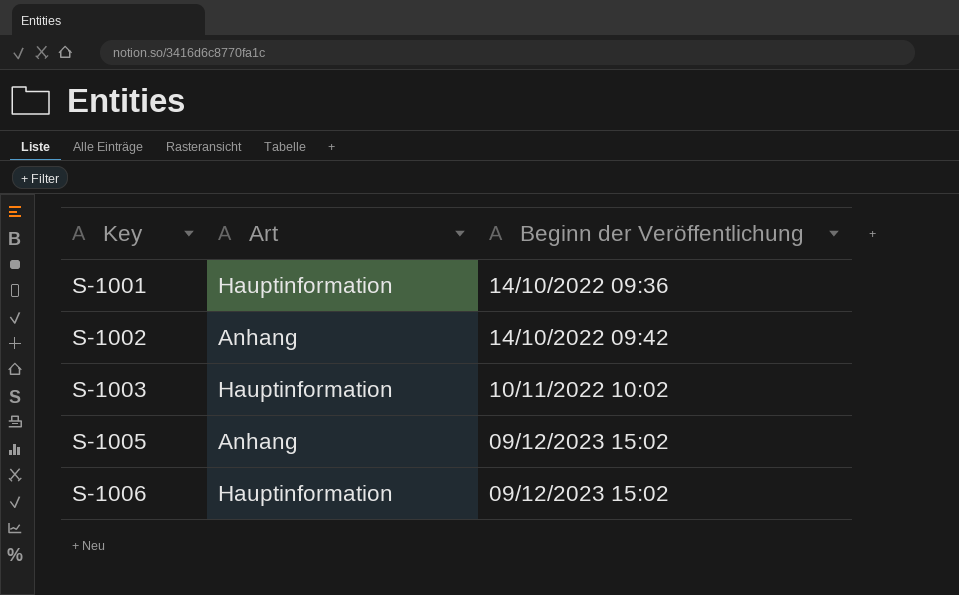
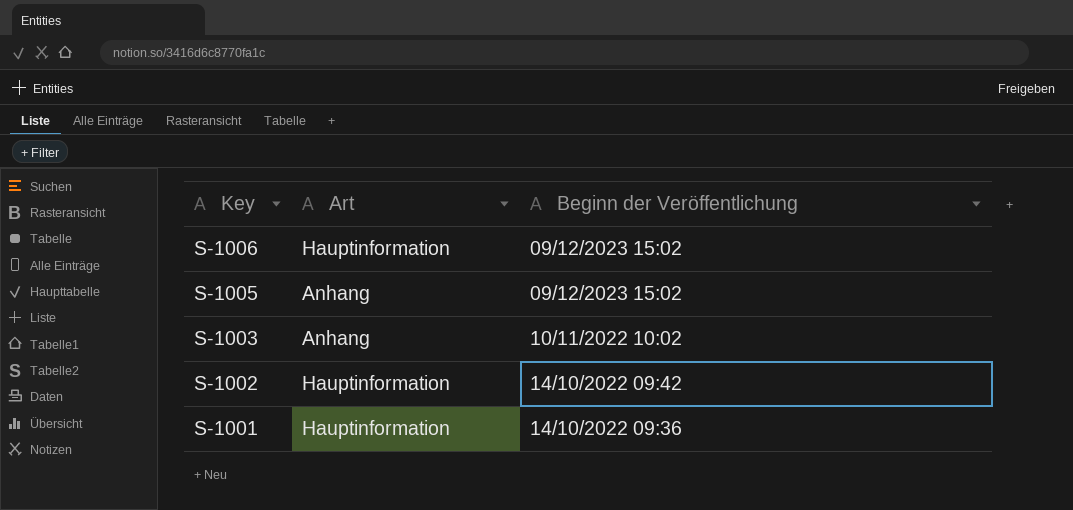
row order: Key ascending -> Key descending
S-1003 | Art: Hauptinformation -> Anhang
S-1002 | Art: Anhang -> Hauptinformation

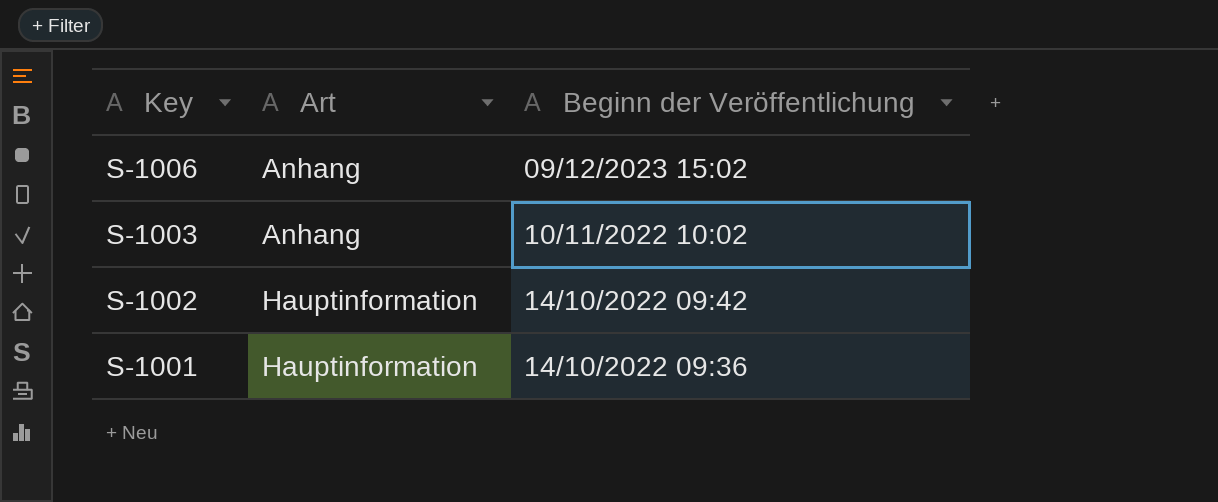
row S-1005: Anhang | 09/12/2023 15:02 -> none
S-1006 | Art: Hauptinformation -> Anhang

